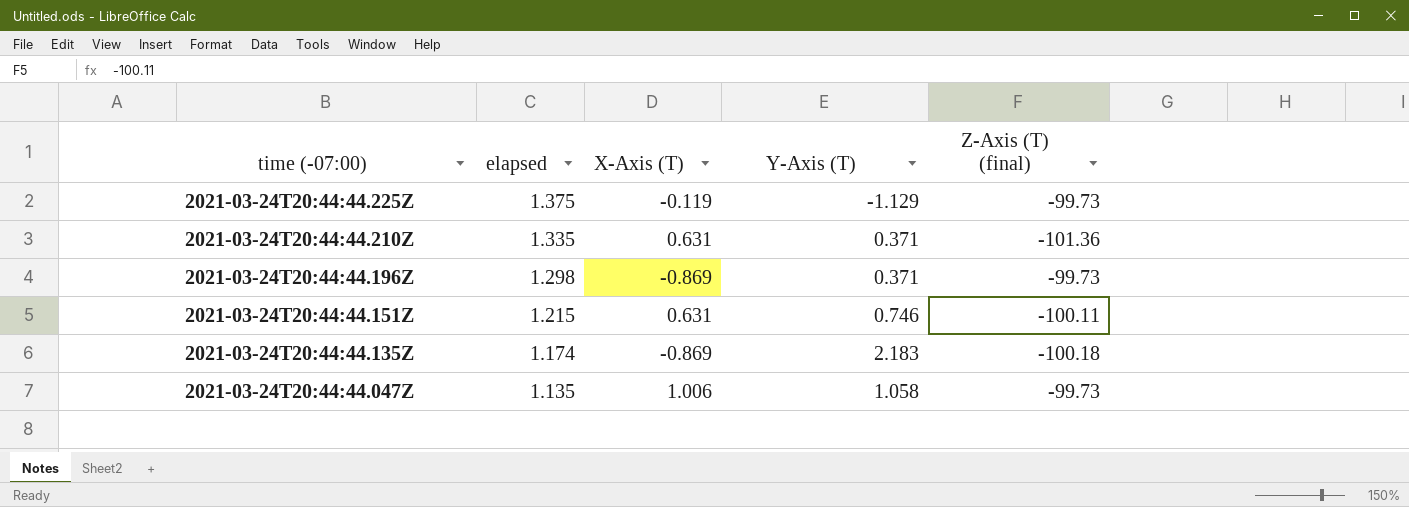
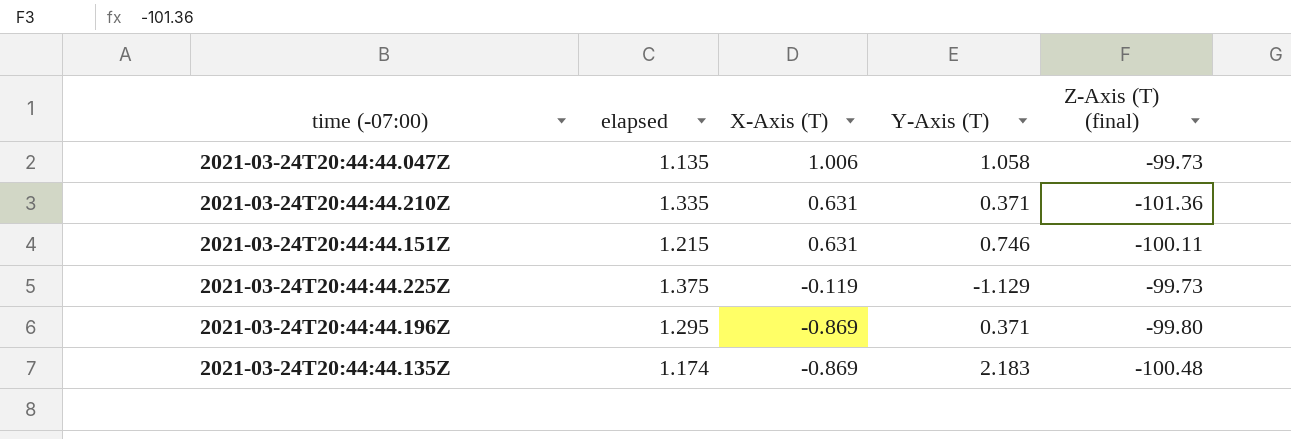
row order: time (-07:00) descending -> X-Axis (T) descending
2021-03-24T20:44:44.196Z | elapsed: 1.298 -> 1.295
2021-03-24T20:44:44.196Z | Z-Axis (T) (final): -99.73 -> -99.80
2021-03-24T20:44:44.135Z | Z-Axis (T) (final): -100.18 -> -100.48

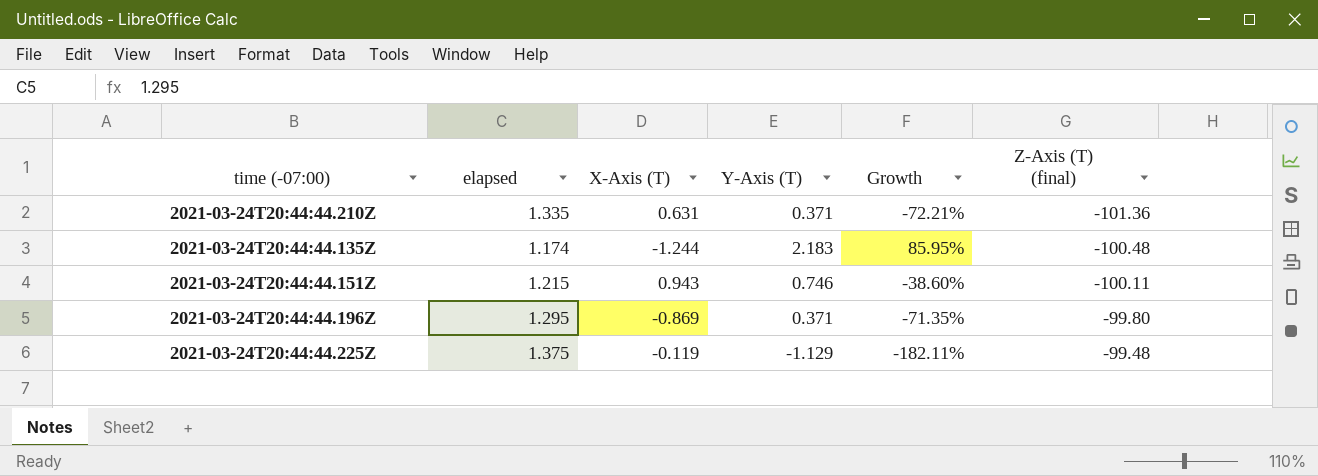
row order: X-Axis (T) descending -> Z-Axis (T) (final) ascending
column Growth | formula: none -> ([Y-Axis (T)] - [elapsed]) / [elapsed]
row 2021-03-24T20:44:44.047Z: 1.135 | 1.006 | 1.058 | -99.73 -> none
2021-03-24T20:44:44.135Z | X-Axis (T): -0.869 -> -1.244
2021-03-24T20:44:44.151Z | X-Axis (T): 0.631 -> 0.943
2021-03-24T20:44:44.225Z | Z-Axis (T) (final): -99.73 -> -99.48

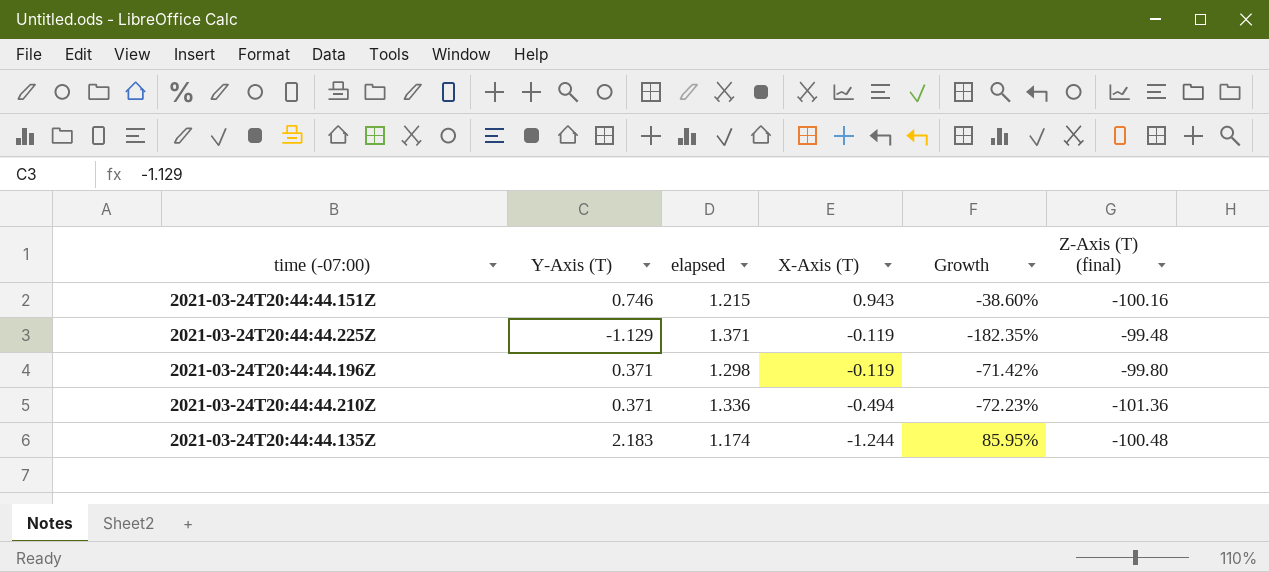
row order: Z-Axis (T) (final) ascending -> X-Axis (T) descending
column Y-Axis (T) | position: 4 -> 2
2021-03-24T20:44:44.151Z | Z-Axis (T) (final): -100.11 -> -100.16
2021-03-24T20:44:44.225Z | elapsed: 1.375 -> 1.371
2021-03-24T20:44:44.225Z | Growth: -182.11% -> -182.35%
2021-03-24T20:44:44.196Z | elapsed: 1.295 -> 1.298
2021-03-24T20:44:44.196Z | X-Axis (T): -0.869 -> -0.119
2021-03-24T20:44:44.196Z | Growth: -71.35% -> -71.42%
2021-03-24T20:44:44.210Z | elapsed: 1.335 -> 1.336
2021-03-24T20:44:44.210Z | X-Axis (T): 0.631 -> -0.494
2021-03-24T20:44:44.210Z | Growth: -72.21% -> -72.23%

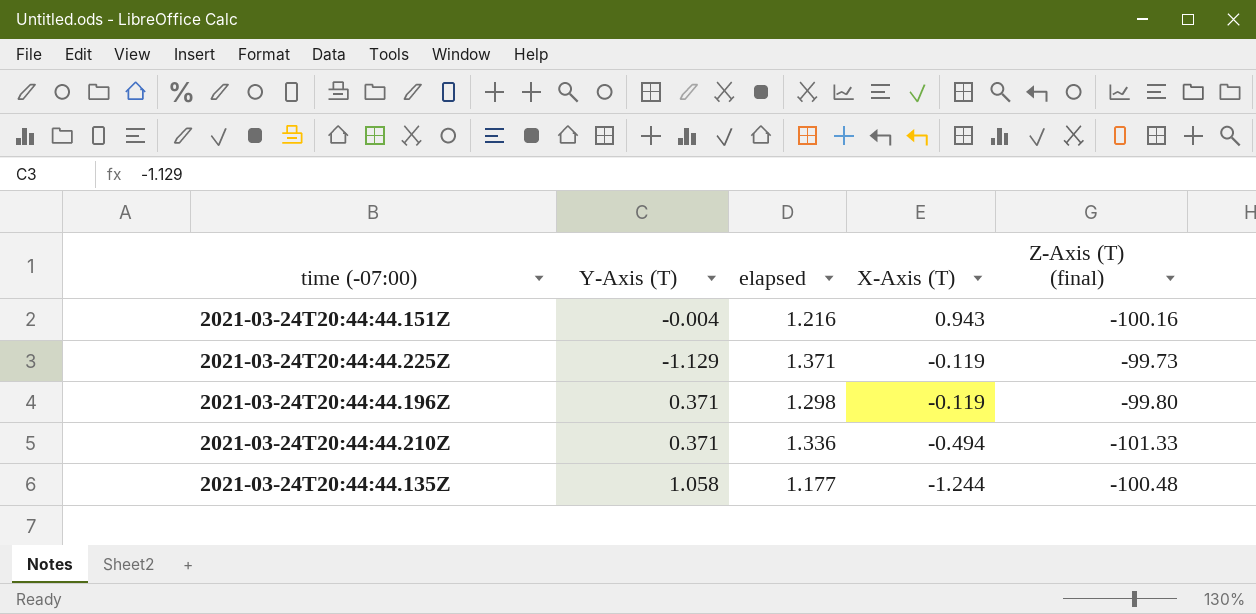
column Growth | formula: ([Y-Axis (T)] - [elapsed]) / [elapsed] -> none
2021-03-24T20:44:44.151Z | Y-Axis (T): 0.746 -> -0.004
2021-03-24T20:44:44.151Z | elapsed: 1.215 -> 1.216
2021-03-24T20:44:44.225Z | Z-Axis (T) (final): -99.48 -> -99.73
2021-03-24T20:44:44.210Z | Z-Axis (T) (final): -101.36 -> -101.33
2021-03-24T20:44:44.135Z | Y-Axis (T): 2.183 -> 1.058
2021-03-24T20:44:44.135Z | elapsed: 1.174 -> 1.177

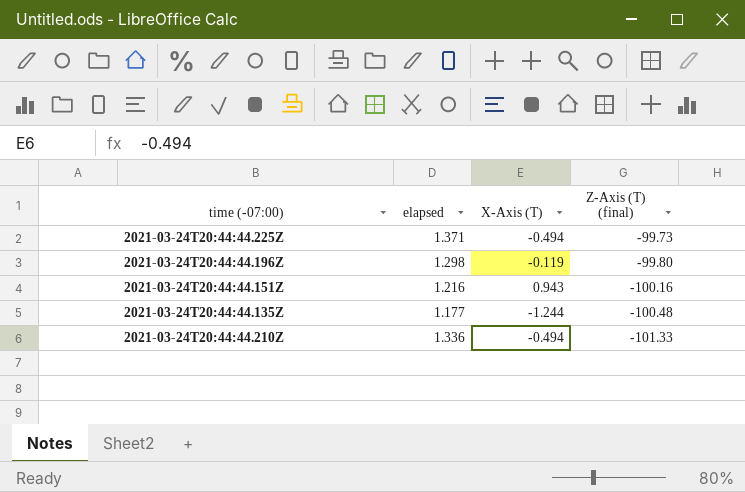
row order: X-Axis (T) descending -> Z-Axis (T) (final) descending
column Y-Axis (T) | position: 2 -> none
2021-03-24T20:44:44.225Z | X-Axis (T): -0.119 -> -0.494

